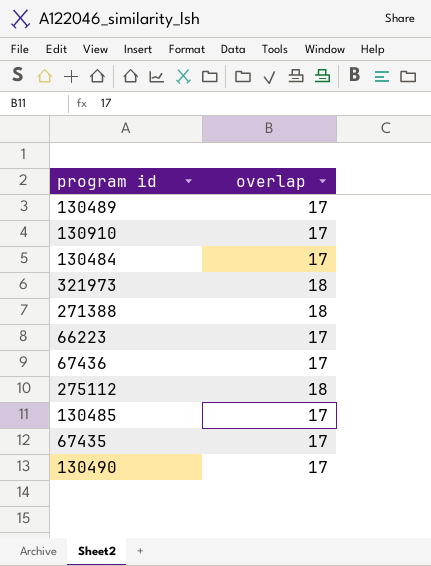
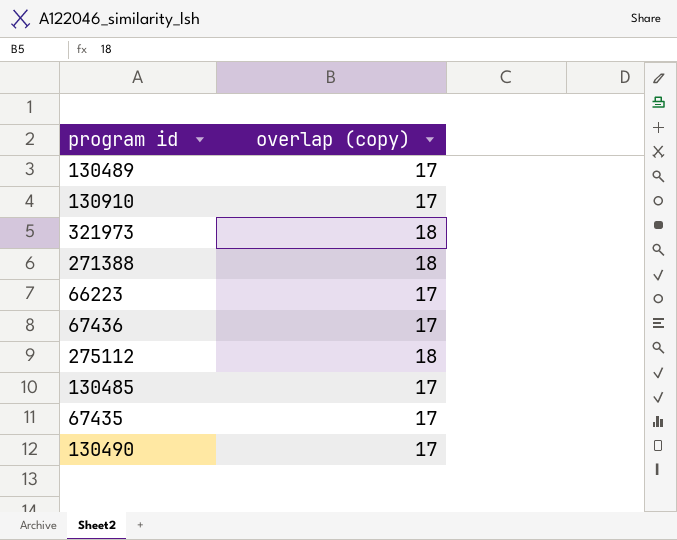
column name: overlap -> overlap (copy)
row 130484: 17 -> none

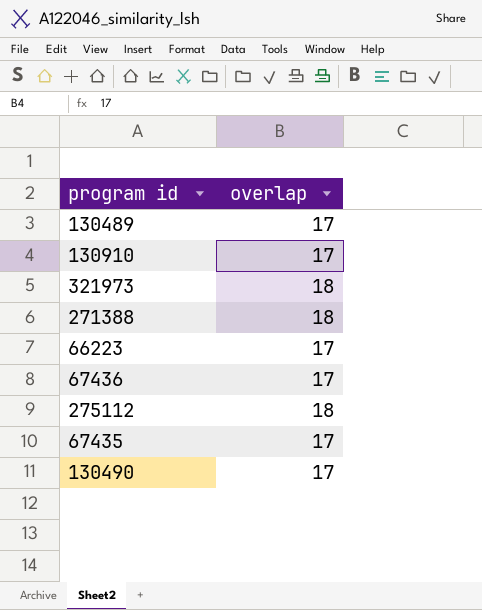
column name: overlap (copy) -> overlap
row 130485: 17 -> none

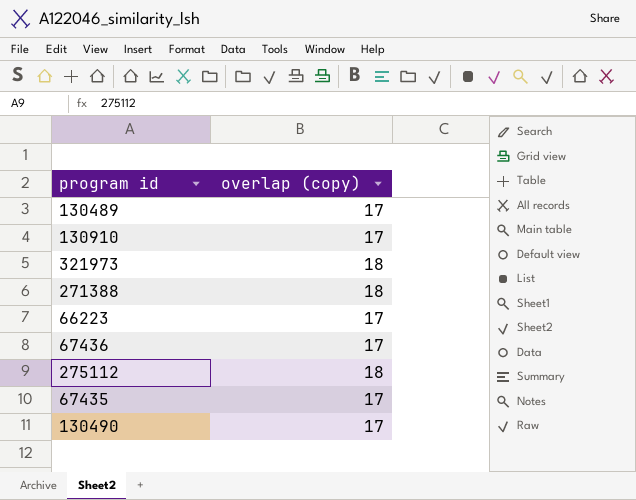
column name: overlap -> overlap (copy)

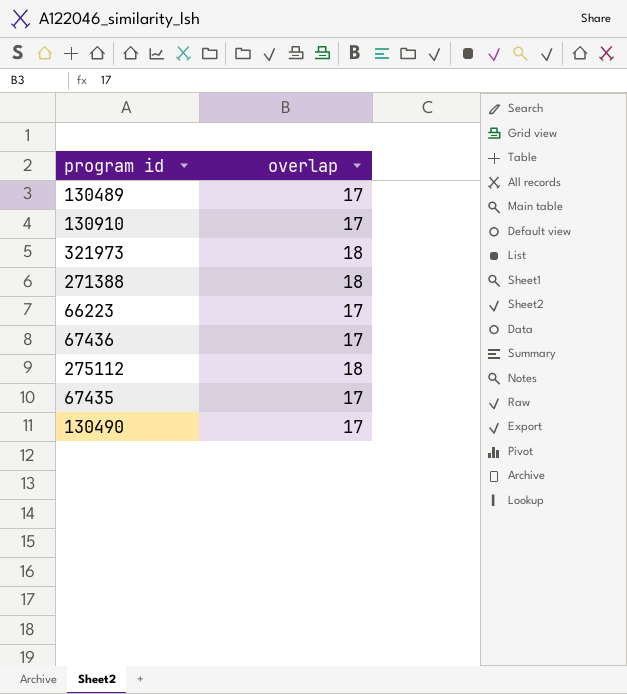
column name: overlap (copy) -> overlap

